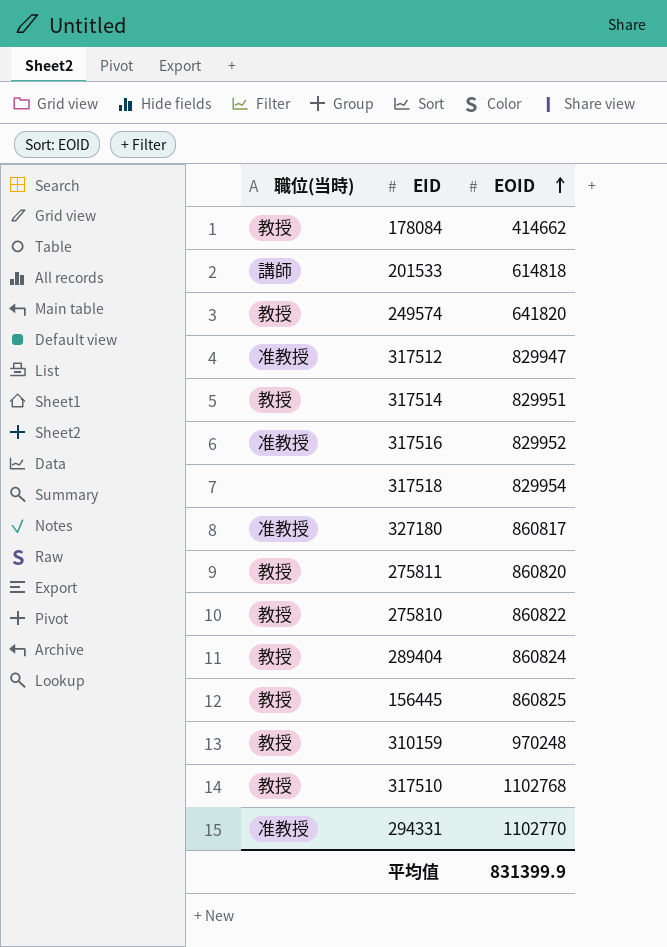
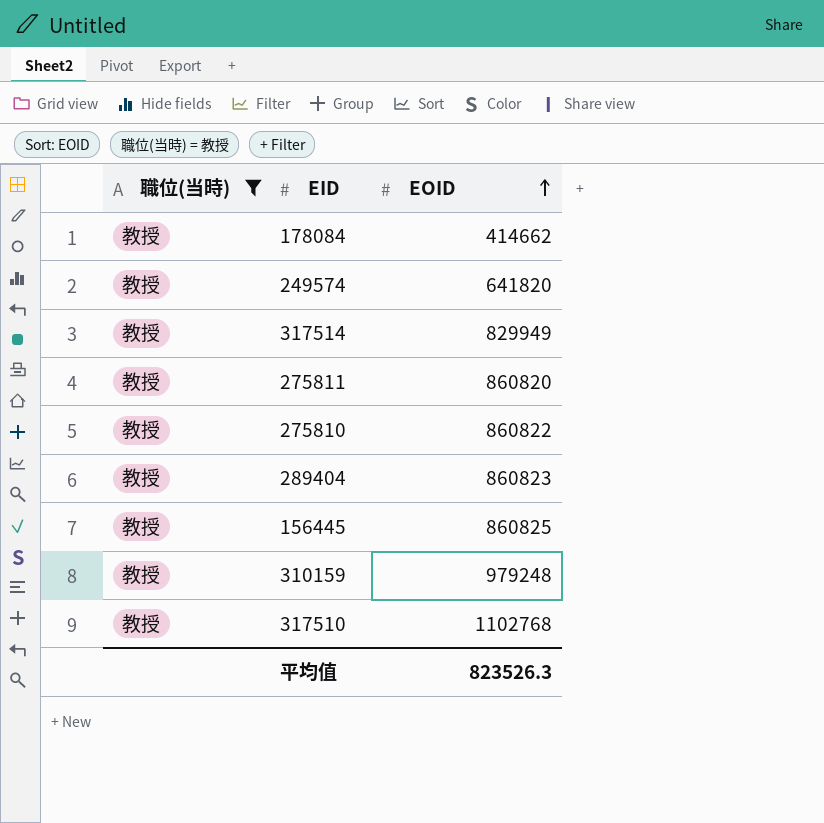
filter: none -> 職位(当時) = 教授
317514 | EOID: 829951 -> 829949
289404 | EOID: 860824 -> 860823
310159 | EOID: 970248 -> 979248
平均值 | EOID: 831399.9 -> 823526.3

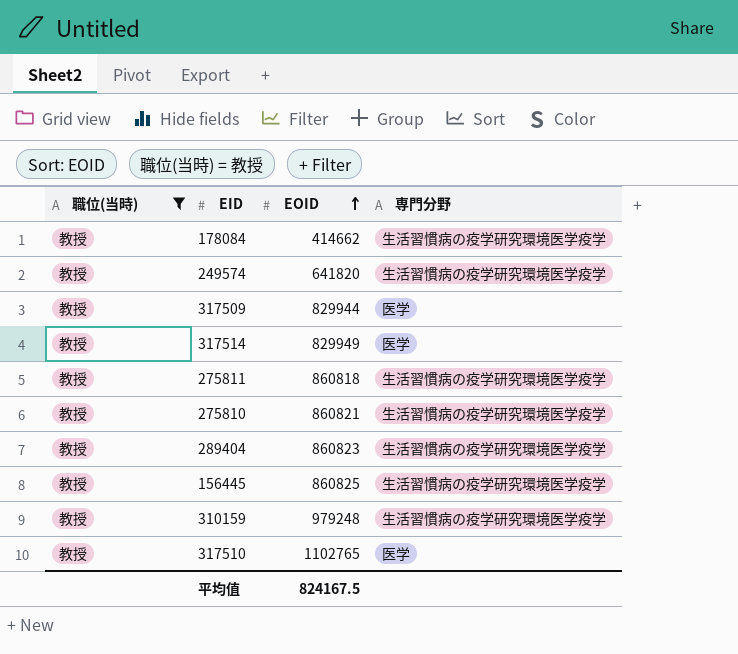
column 専門分野 | position: none -> 4
row 317509: none -> 教授 | 829944 | 医学
275811 | EOID: 860820 -> 860818
275810 | EOID: 860822 -> 860821
317510 | EOID: 1102768 -> 1102765
平均值 | EOID: 823526.3 -> 824167.5

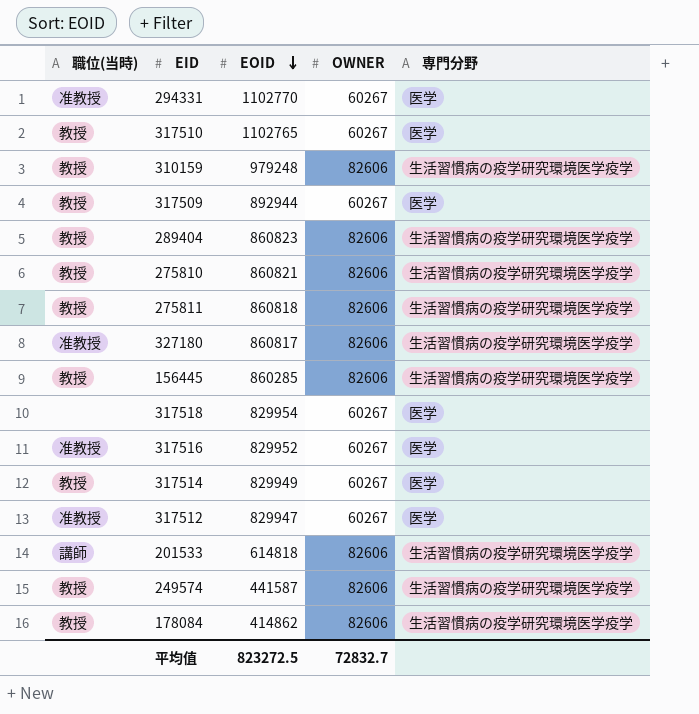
filter: 職位(当時) = 教授 -> none
row order: EOID ascending -> EOID descending
column OWNER | position: none -> 4
317509 | EOID: 829944 -> 892944
156445 | EOID: 860825 -> 860285
249574 | EOID: 641820 -> 441587
178084 | EOID: 414662 -> 414862
平均值 | EOID: 824167.5 -> 823272.5

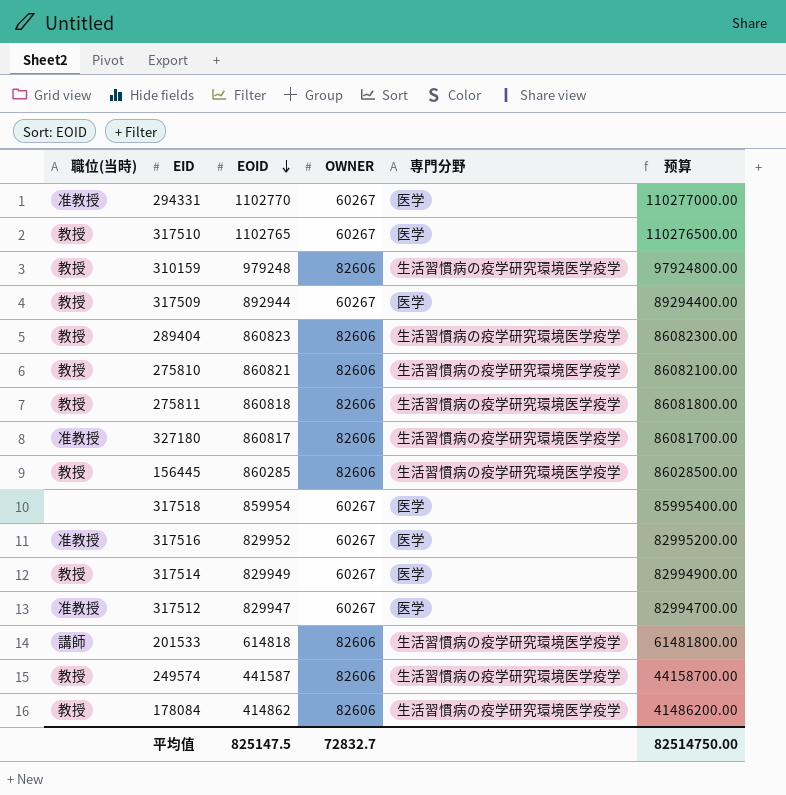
column 预算 | formula: none -> [EOID] * 100
317518 | EOID: 829954 -> 859954
平均值 | EOID: 823272.5 -> 825147.5

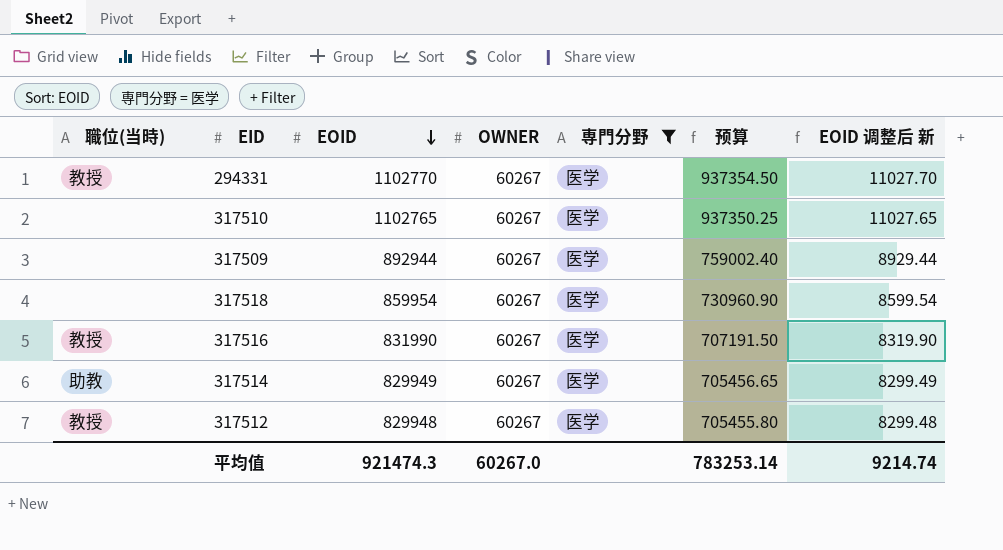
filter: none -> 専門分野 = 医学
column 预算 | formula: [EOID] * 100 -> [EOID] * 0.85
column EOID 调整后 新 | formula: none -> [EOID] * 0.01
294331 | 職位(当時): 准教授 -> 教授
317510 | 職位(当時): 教授 -> none
317509 | 職位(当時): 教授 -> none
317516 | 職位(当時): 准教授 -> 教授
317516 | EOID: 829952 -> 831990
317514 | 職位(当時): 教授 -> 助教
317512 | 職位(当時): 准教授 -> 教授
317512 | EOID: 829947 -> 829948
平均值 | EOID: 825147.5 -> 921474.3
平均值 | OWNER: 72832.7 -> 60267.0
平均值 | 预算: 82514750.00 -> 783253.14

